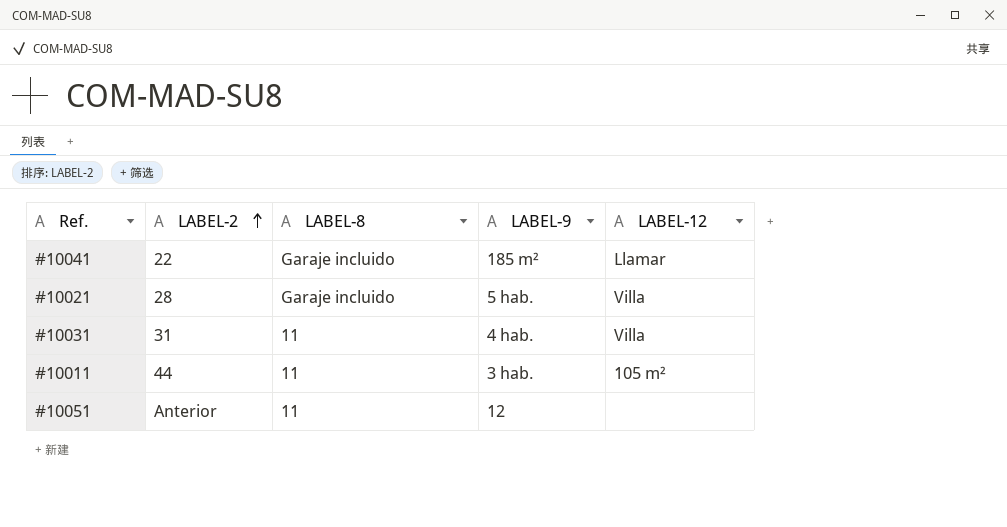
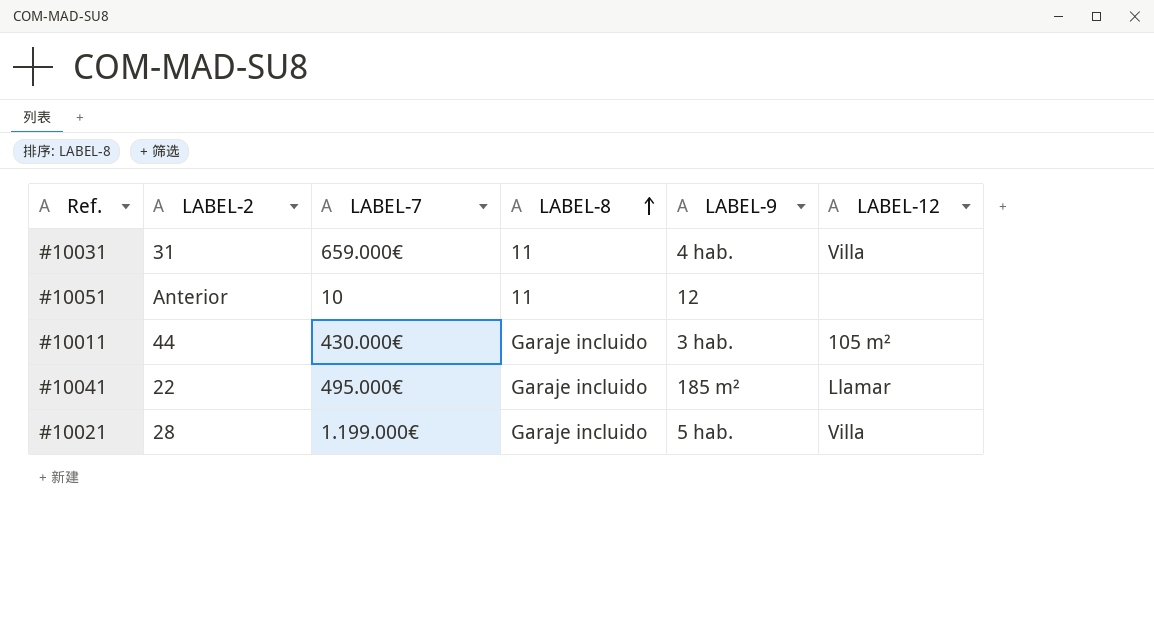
row order: LABEL-2 ascending -> LABEL-8 ascending
column LABEL-7 | position: none -> 3
#10011 | LABEL-8: 11 -> Garaje incluido

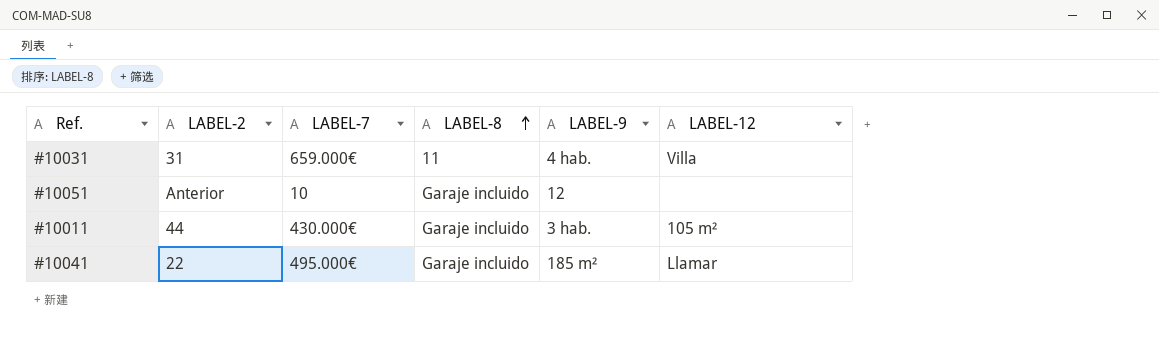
row #10021: 28 | 1.199.000€ | Garaje incluido | 5 hab. | Villa -> none
#10051 | LABEL-8: 11 -> Garaje incluido

